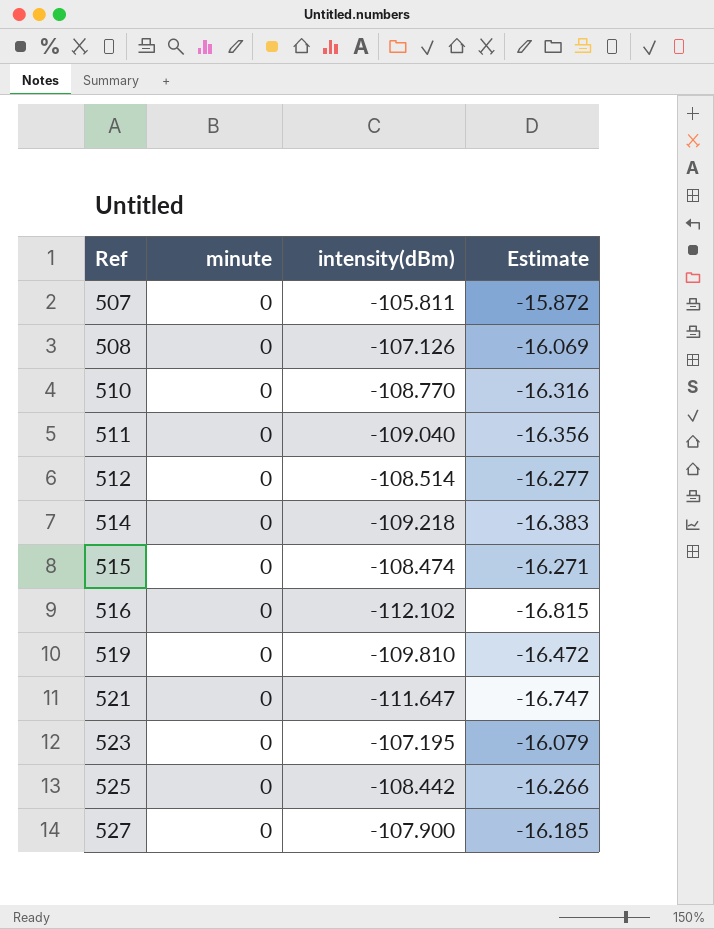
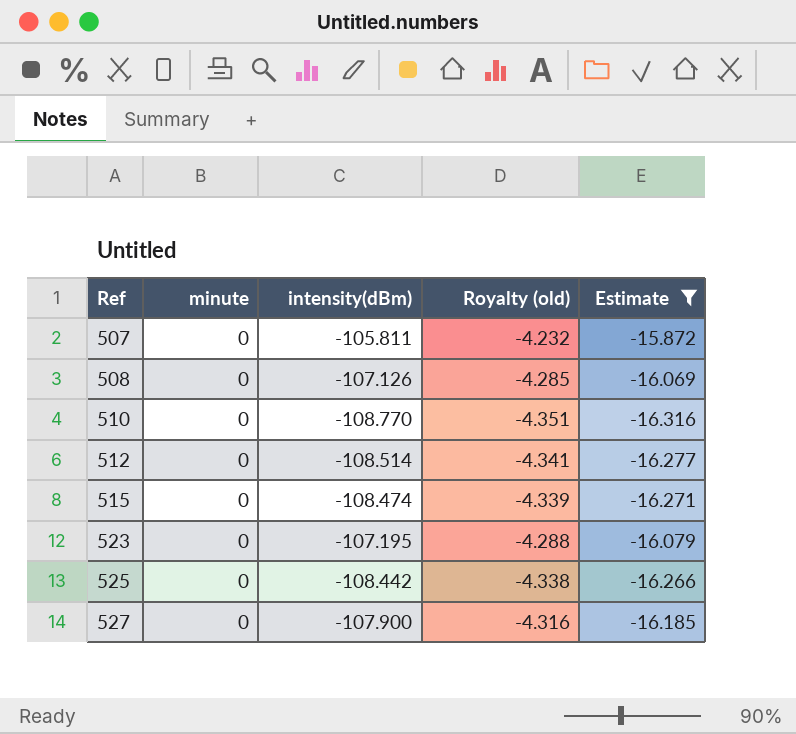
filter: none -> Estimate >= -16.316
column Royalty (old) | formula: none -> [intensity(dBm)] * 0.04

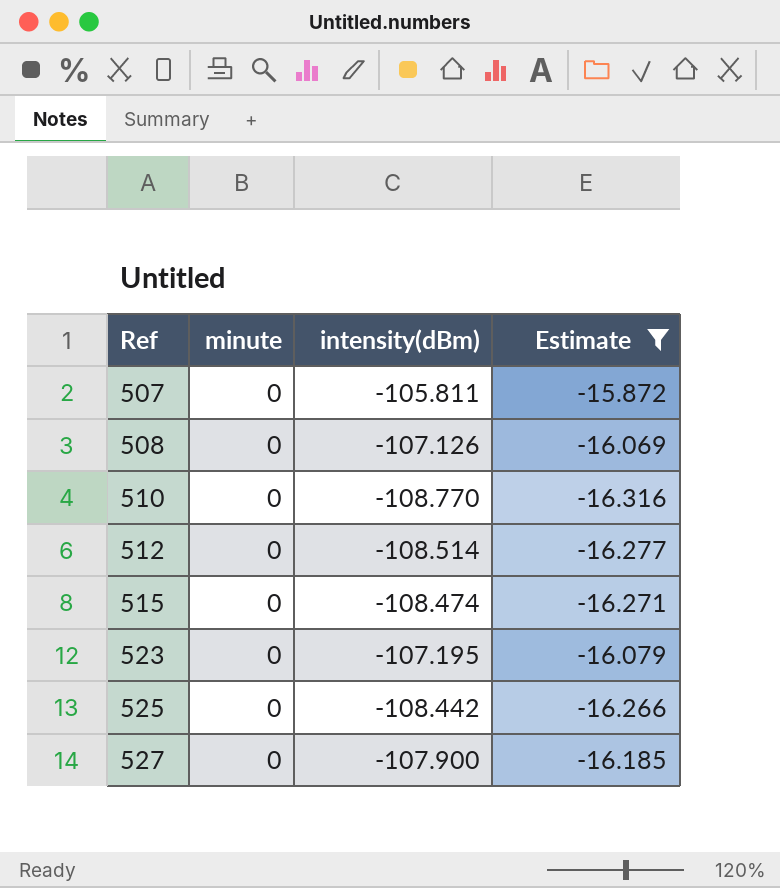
column Royalty (old) | formula: [intensity(dBm)] * 0.04 -> none

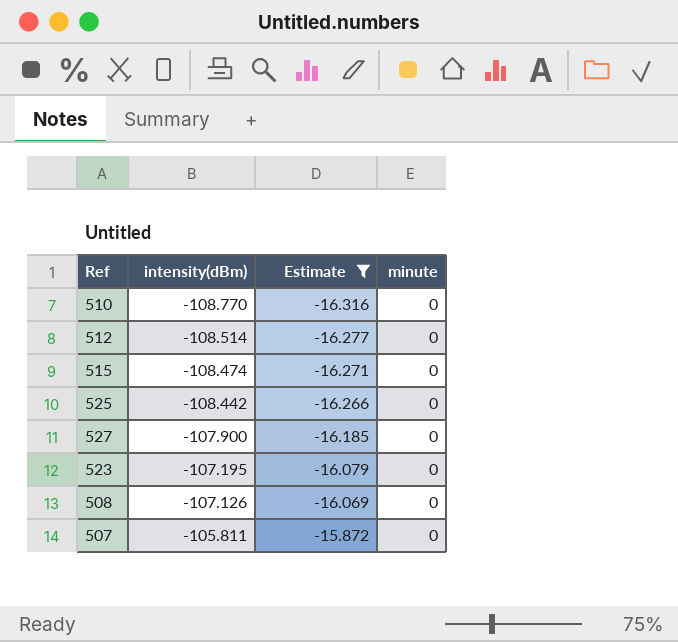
row order: Ref ascending -> intensity(dBm) ascending
column minute | position: 2 -> 4

